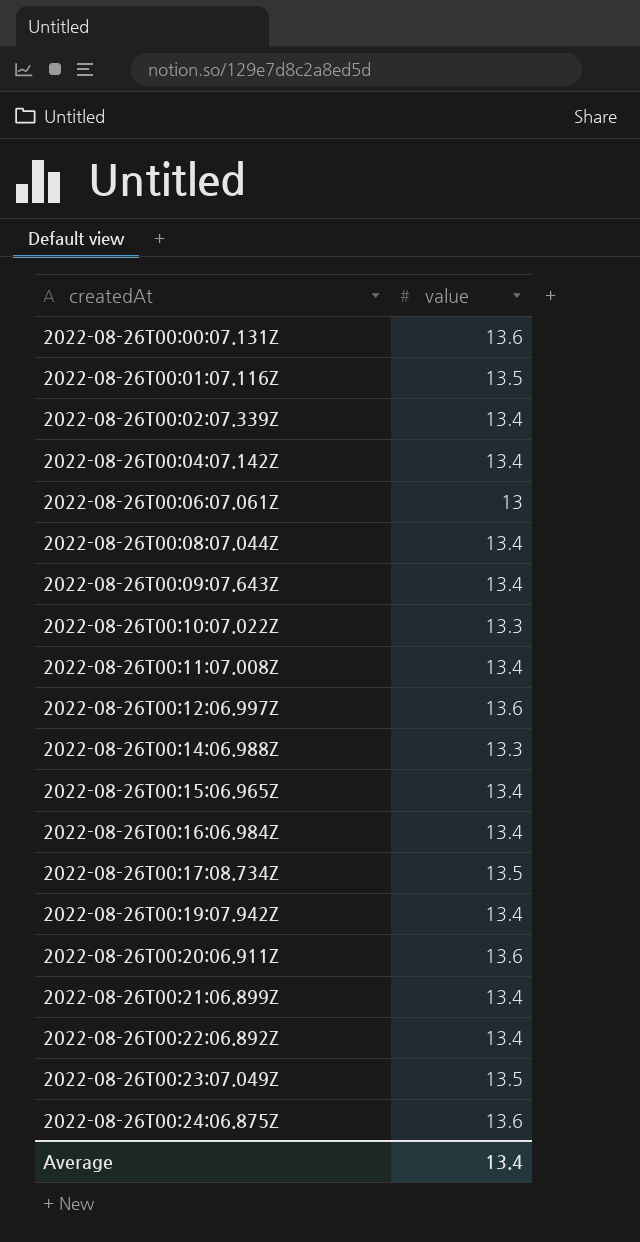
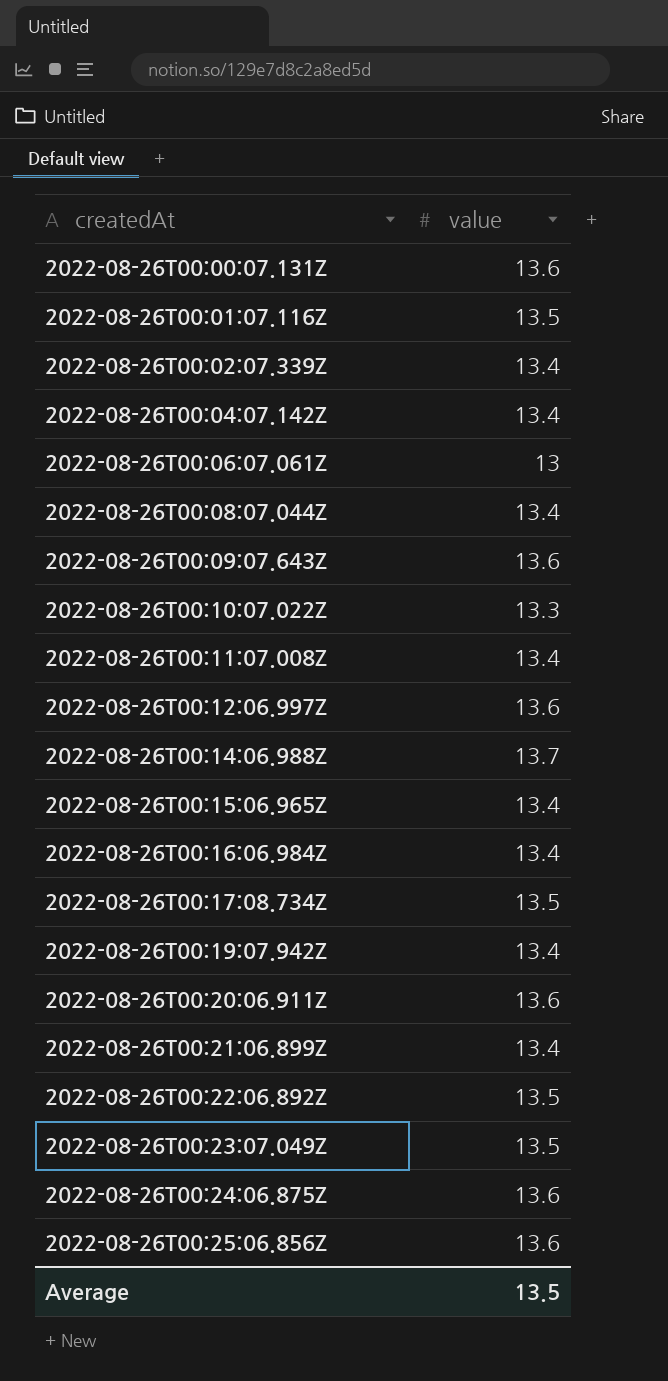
2022-08-26T00:09:07.643Z | value: 13.4 -> 13.6
2022-08-26T00:14:06.988Z | value: 13.3 -> 13.7
2022-08-26T00:22:06.892Z | value: 13.4 -> 13.5
row 2022-08-26T00:25:06.856Z: none -> 13.6
Average | value: 13.4 -> 13.5

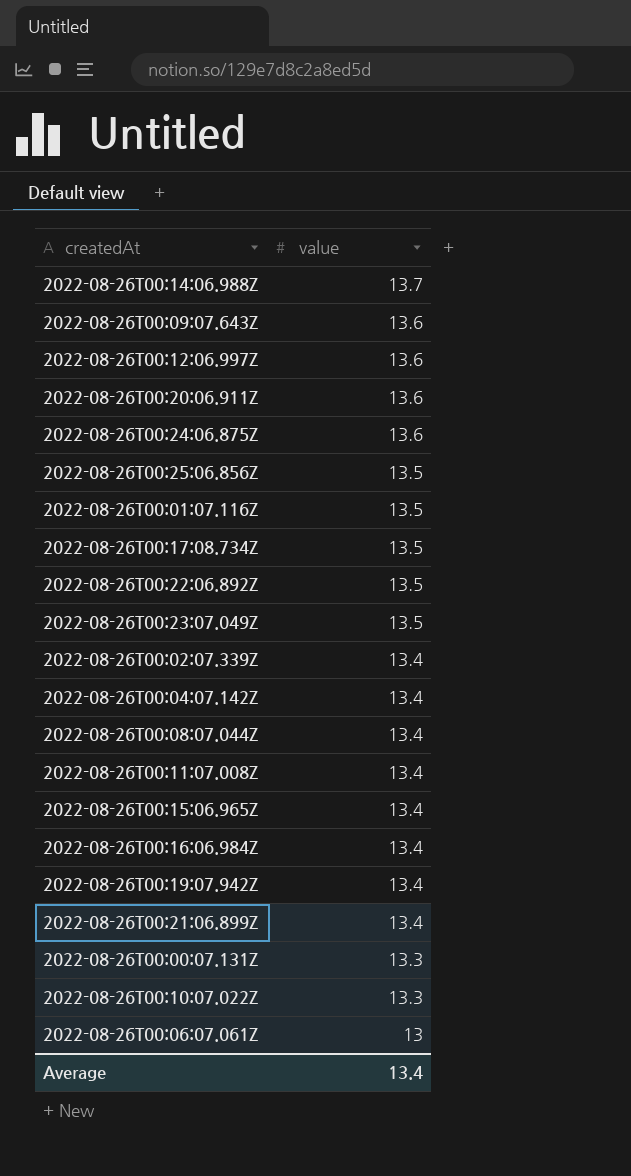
row order: createdAt ascending -> value descending
2022-08-26T00:25:06.856Z | value: 13.6 -> 13.5
2022-08-26T00:00:07.131Z | value: 13.6 -> 13.3
Average | value: 13.5 -> 13.4

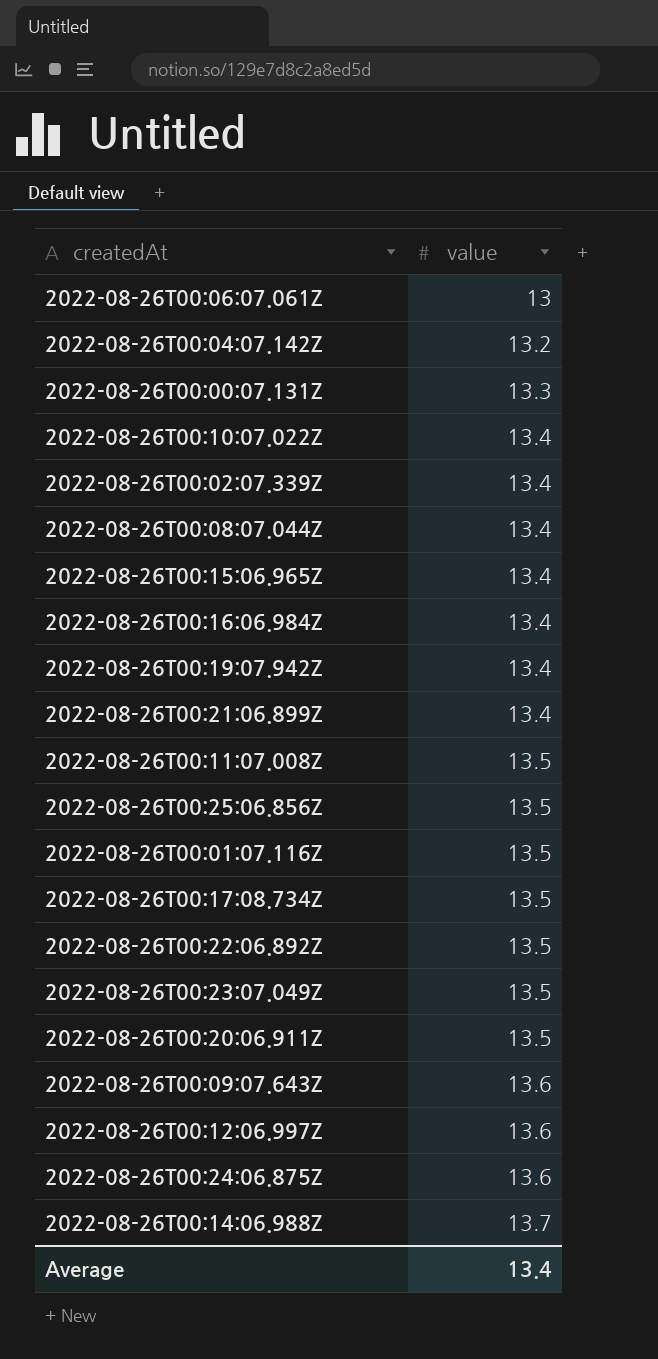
row order: value descending -> value ascending
2022-08-26T00:04:07.142Z | value: 13.4 -> 13.2
2022-08-26T00:10:07.022Z | value: 13.3 -> 13.4
2022-08-26T00:11:07.008Z | value: 13.4 -> 13.5
2022-08-26T00:20:06.911Z | value: 13.6 -> 13.5

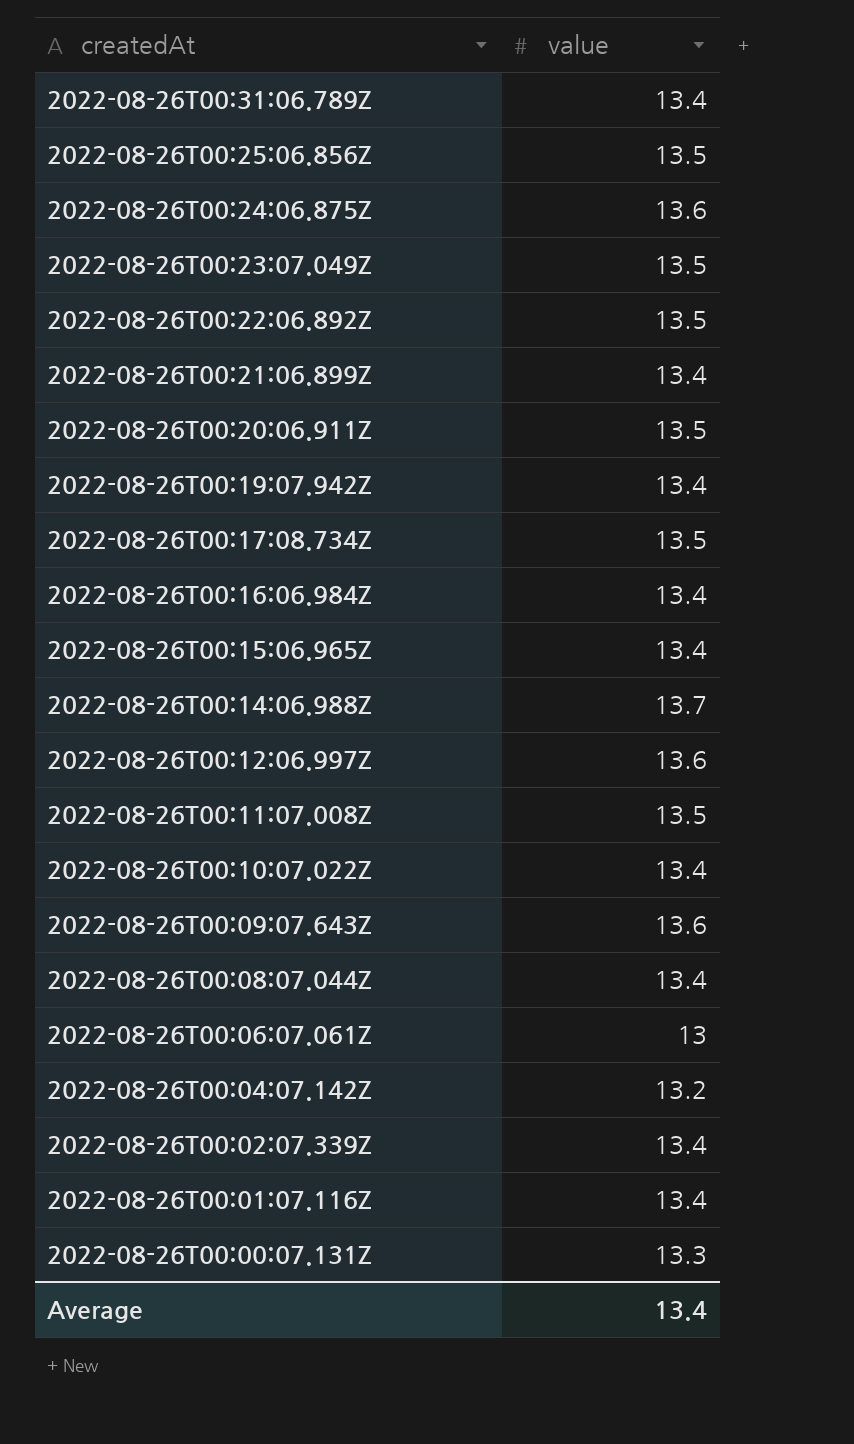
row order: value ascending -> createdAt descending
row 2022-08-26T00:31:06.789Z: none -> 13.4
2022-08-26T00:01:07.116Z | value: 13.5 -> 13.4

